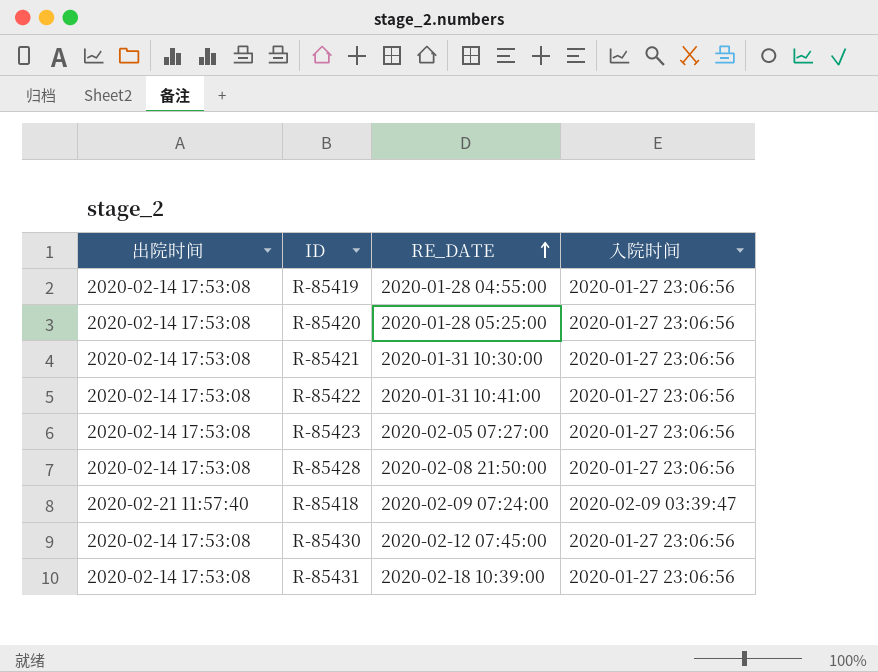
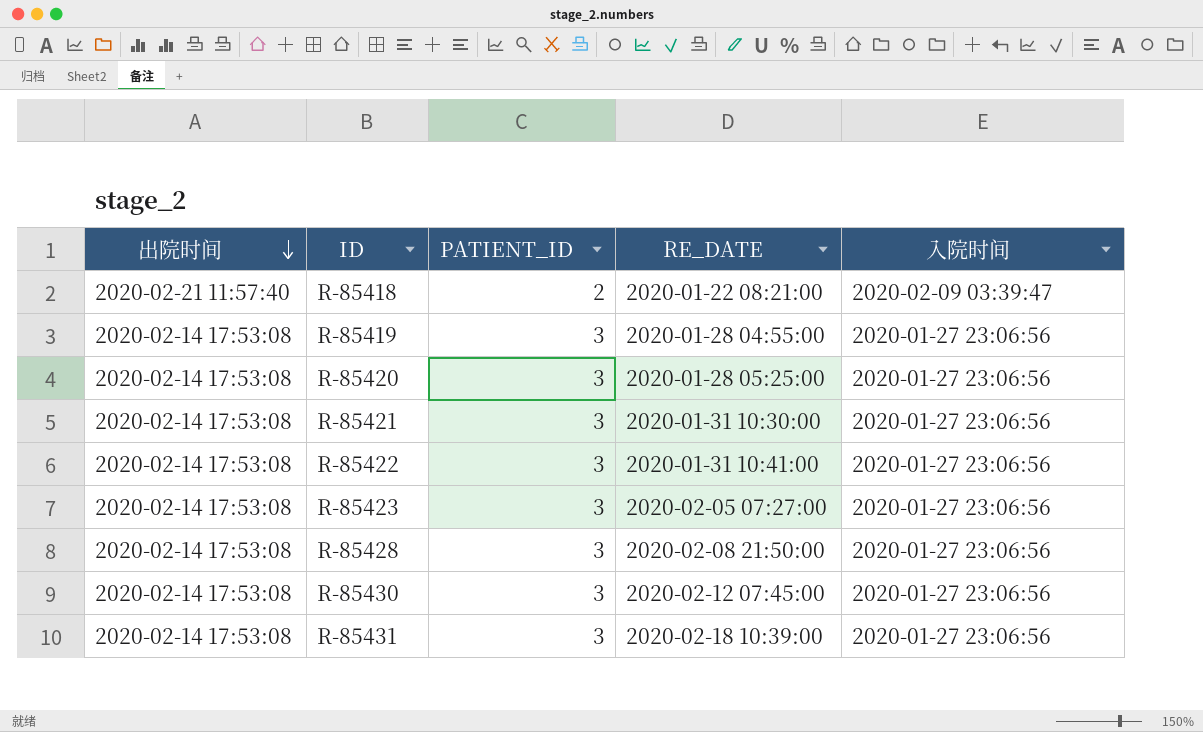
row order: RE_DATE ascending -> 出院时间 descending
column PATIENT_ID | position: none -> 3
R-85418 | RE_DATE: 2020-02-09 07:24:00 -> 2020-01-22 08:21:00

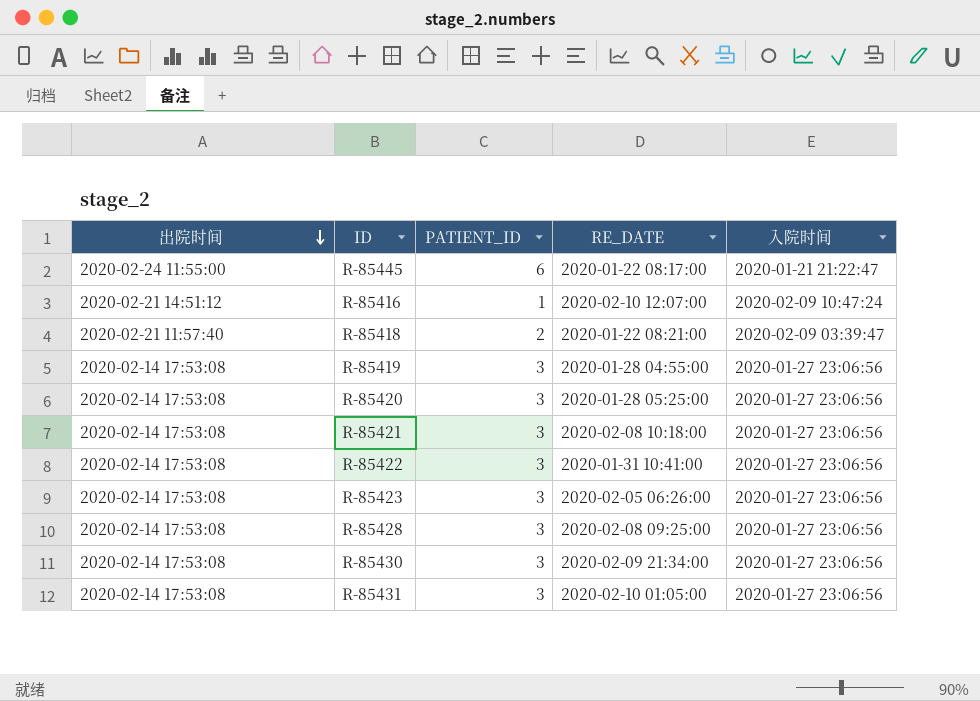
row R-85445: none -> 2020-02-24 11:55:00 | 6 | 2020-01-22 08:17:00 | 2020-01-21 21:22:47
row R-85416: none -> 2020-02-21 14:51:12 | 1 | 2020-02-10 12:07:00 | 2020-02-09 10:47:24
R-85421 | RE_DATE: 2020-01-31 10:30:00 -> 2020-02-08 10:18:00
R-85423 | RE_DATE: 2020-02-05 07:27:00 -> 2020-02-05 06:26:00
R-85428 | RE_DATE: 2020-02-08 21:50:00 -> 2020-02-08 09:25:00
R-85430 | RE_DATE: 2020-02-12 07:45:00 -> 2020-02-09 21:34:00
R-85431 | RE_DATE: 2020-02-18 10:39:00 -> 2020-02-10 01:05:00

